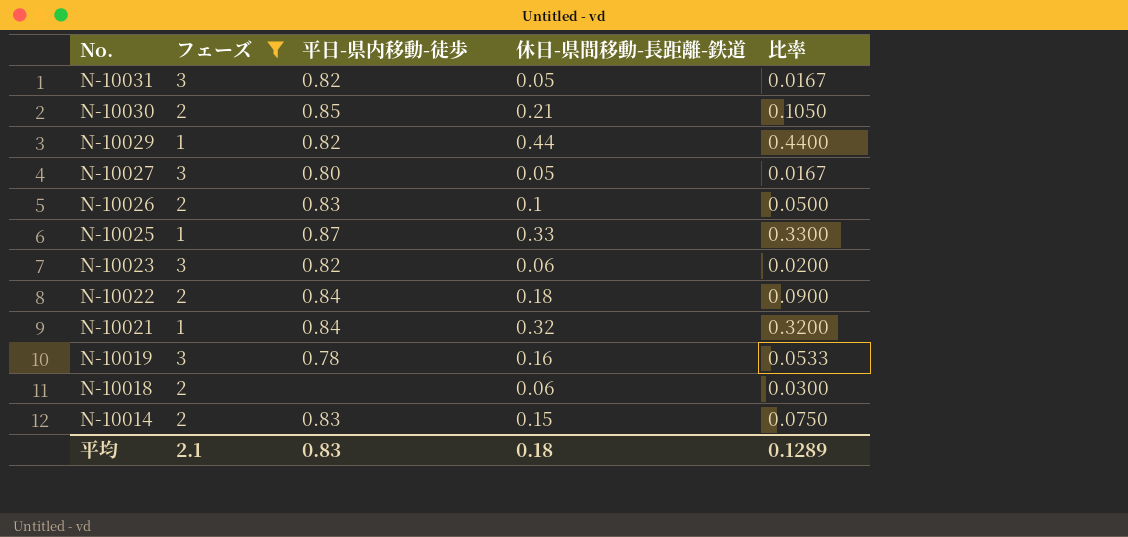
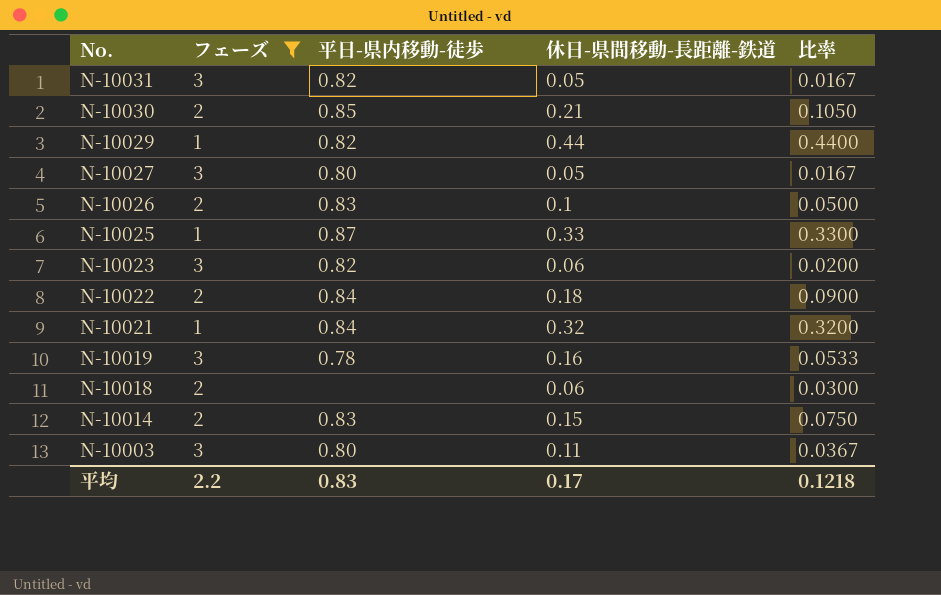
row N-10003: none -> 3 | 0.80 | 0.11 | 0.0367
平均 | フェーズ: 2.1 -> 2.2
平均 | 休日-県間移動-長距離-鉄道: 0.18 -> 0.17
平均 | 比率: 0.1289 -> 0.1218

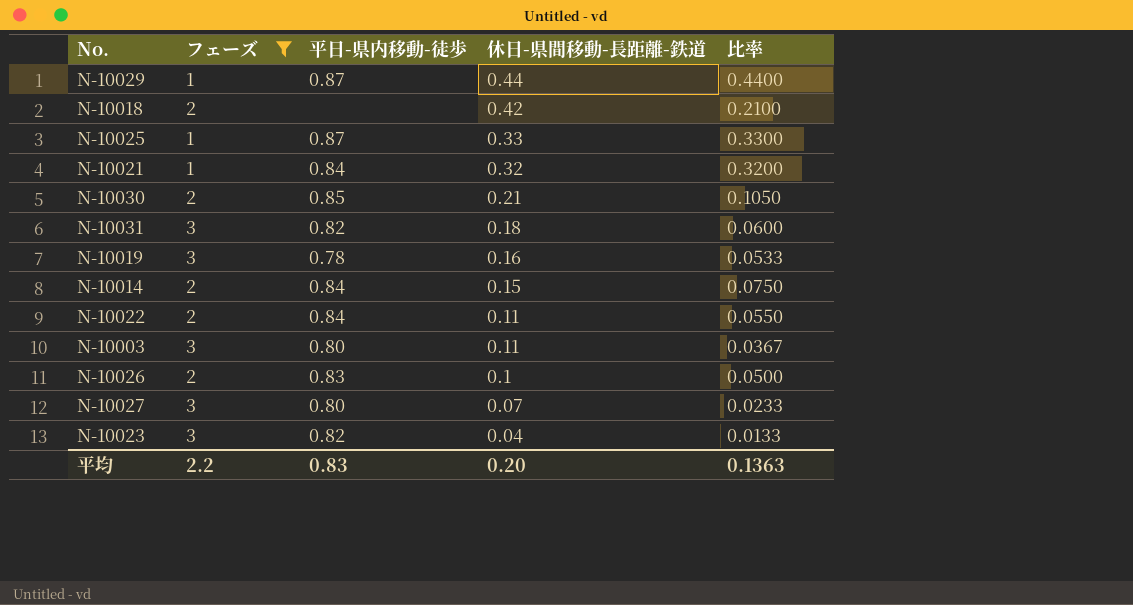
row order: No. descending -> 休日-県間移動-長距離-鉄道 descending
N-10029 | 平日-県内移動-徒歩: 0.82 -> 0.87
N-10018 | 休日-県間移動-長距離-鉄道: 0.06 -> 0.42
N-10018 | 比率: 0.0300 -> 0.2100
N-10031 | 休日-県間移動-長距離-鉄道: 0.05 -> 0.18
N-10031 | 比率: 0.0167 -> 0.0600
N-10014 | 平日-県内移動-徒歩: 0.83 -> 0.84
N-10022 | 休日-県間移動-長距離-鉄道: 0.18 -> 0.11
N-10022 | 比率: 0.0900 -> 0.0550
N-10027 | 休日-県間移動-長距離-鉄道: 0.05 -> 0.07
N-10027 | 比率: 0.0167 -> 0.0233
N-10023 | 休日-県間移動-長距離-鉄道: 0.06 -> 0.04
N-10023 | 比率: 0.0200 -> 0.0133
平均 | 休日-県間移動-長距離-鉄道: 0.17 -> 0.20
平均 | 比率: 0.1218 -> 0.1363

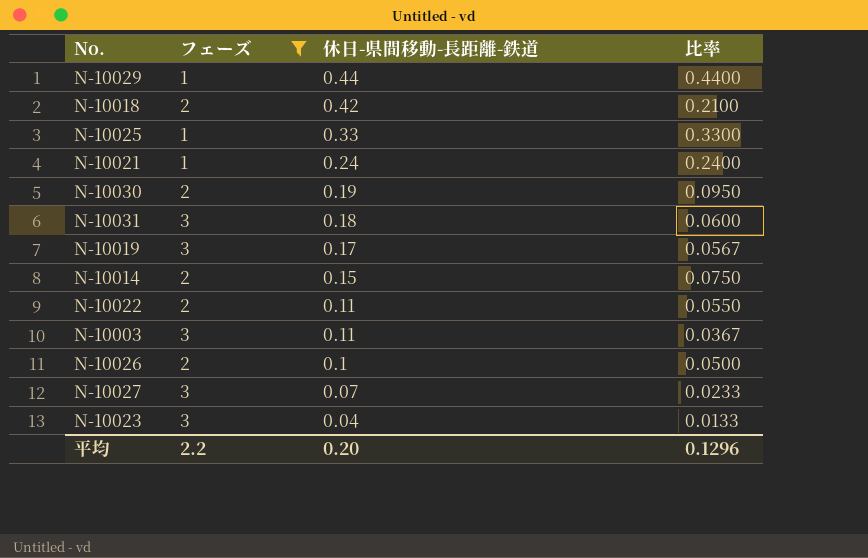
column 平日-県内移動-徒歩 | position: 3 -> none
N-10021 | 休日-県間移動-長距離-鉄道: 0.32 -> 0.24
N-10021 | 比率: 0.3200 -> 0.2400
N-10030 | 休日-県間移動-長距離-鉄道: 0.21 -> 0.19
N-10030 | 比率: 0.1050 -> 0.0950
N-10019 | 休日-県間移動-長距離-鉄道: 0.16 -> 0.17
N-10019 | 比率: 0.0533 -> 0.0567
平均 | 比率: 0.1363 -> 0.1296

